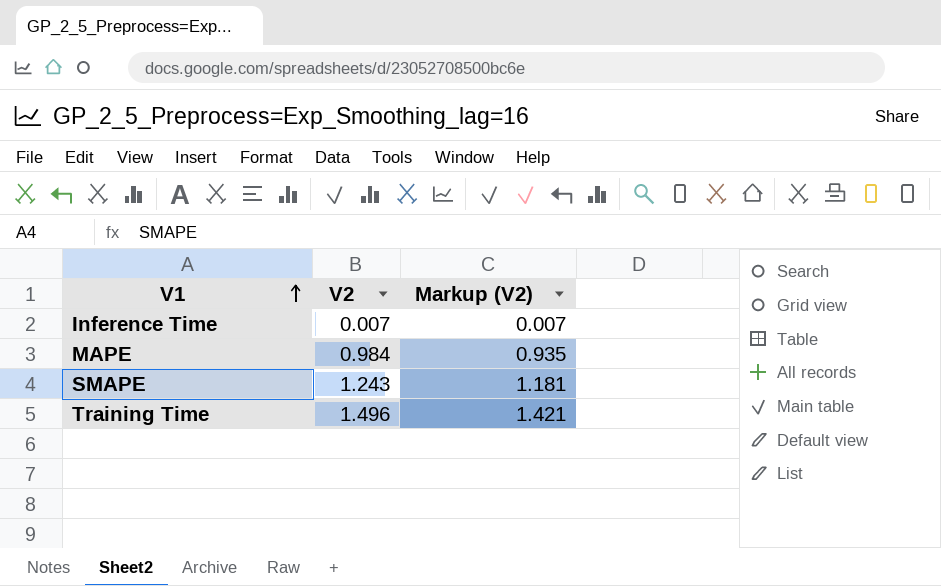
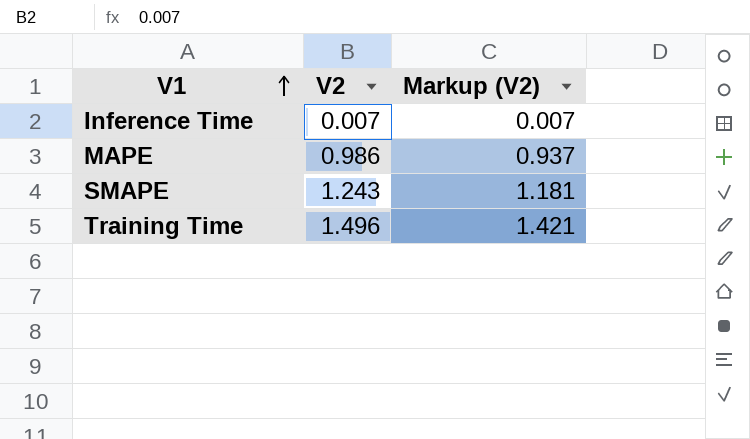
MAPE | V2: 0.984 -> 0.986
MAPE | Markup (V2): 0.935 -> 0.937

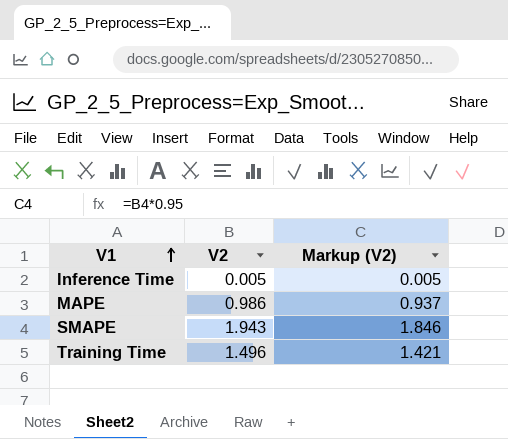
Inference Time | V2: 0.007 -> 0.005
Inference Time | Markup (V2): 0.007 -> 0.005
SMAPE | V2: 1.243 -> 1.943
SMAPE | Markup (V2): 1.181 -> 1.846

